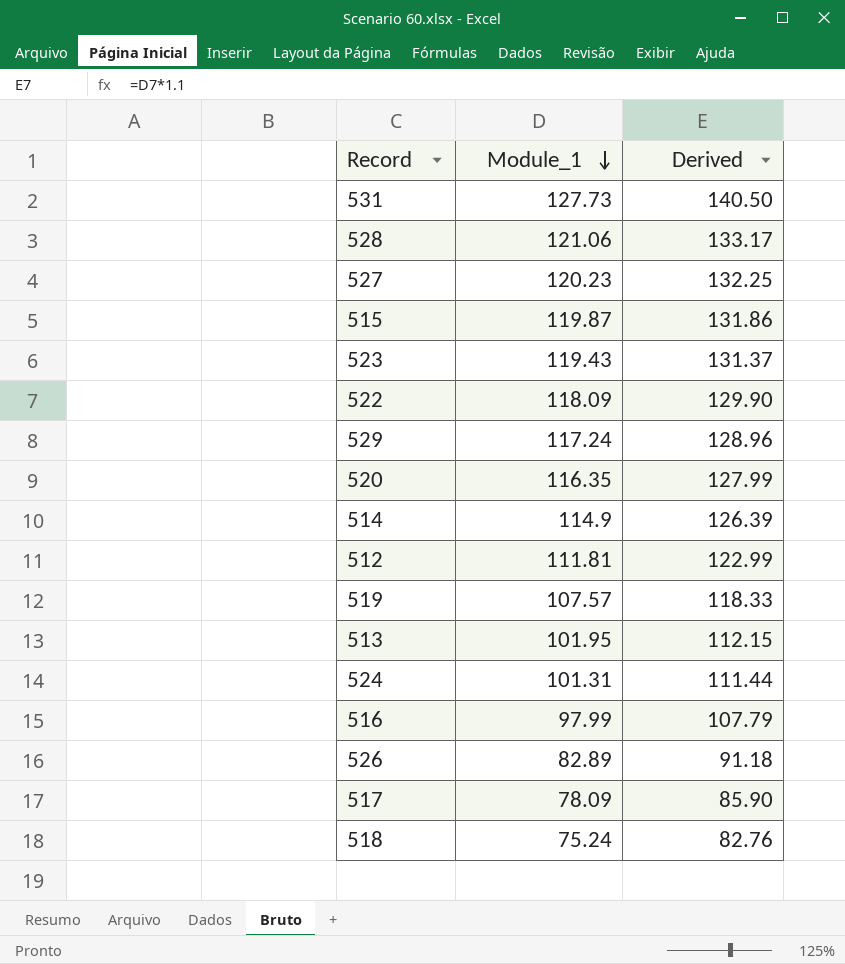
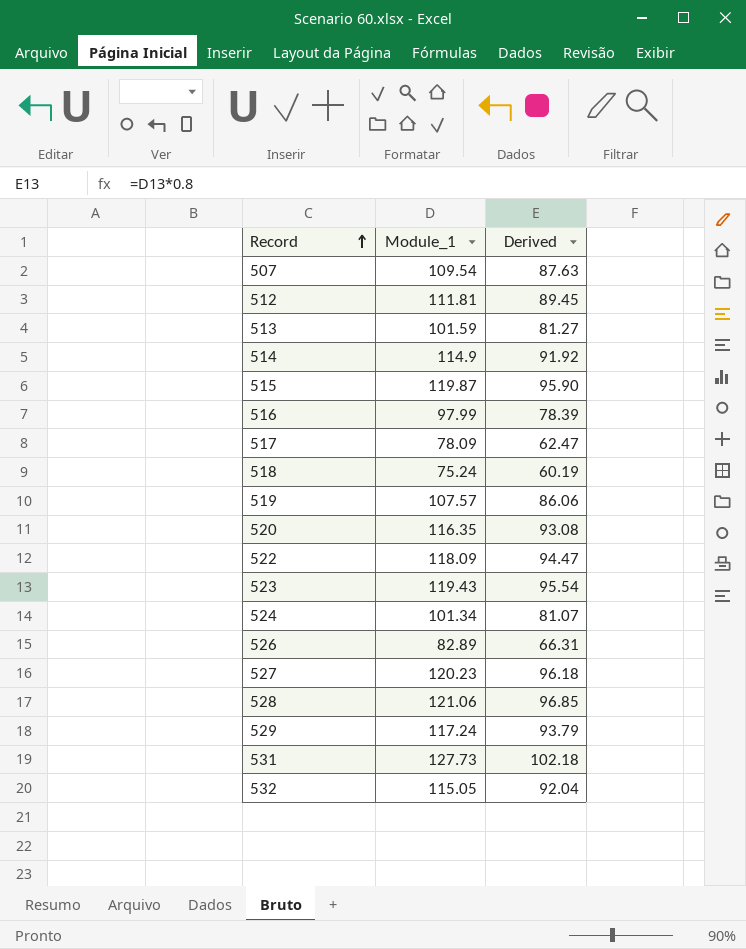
row order: Module_1 descending -> Record ascending
column Derived | formula: [Module_1] * 1.1 -> [Module_1] * 0.8
row 507: none -> 109.54 | 87.63
513 | Module_1: 101.95 -> 101.59
524 | Module_1: 101.31 -> 101.34
row 532: none -> 115.05 | 92.04

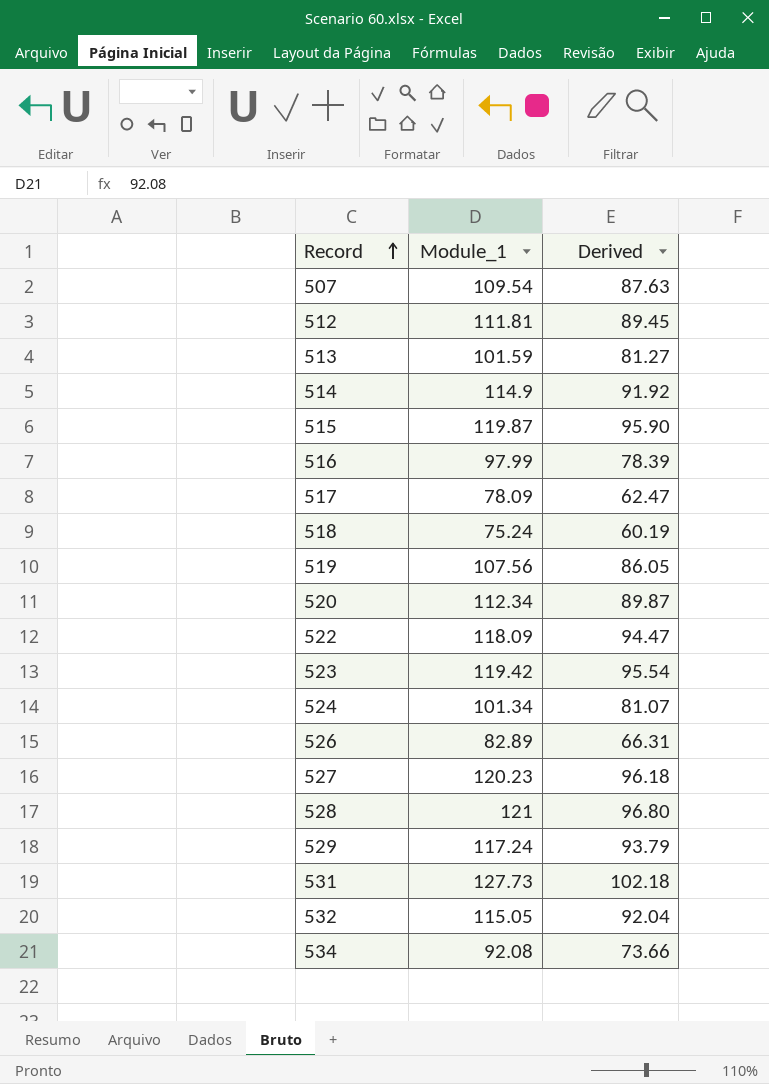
519 | Module_1: 107.57 -> 107.56
519 | Derived: 86.06 -> 86.05
520 | Module_1: 116.35 -> 112.34
520 | Derived: 93.08 -> 89.87
523 | Module_1: 119.43 -> 119.42
528 | Module_1: 121.06 -> 121
528 | Derived: 96.85 -> 96.80
row 534: none -> 92.08 | 73.66

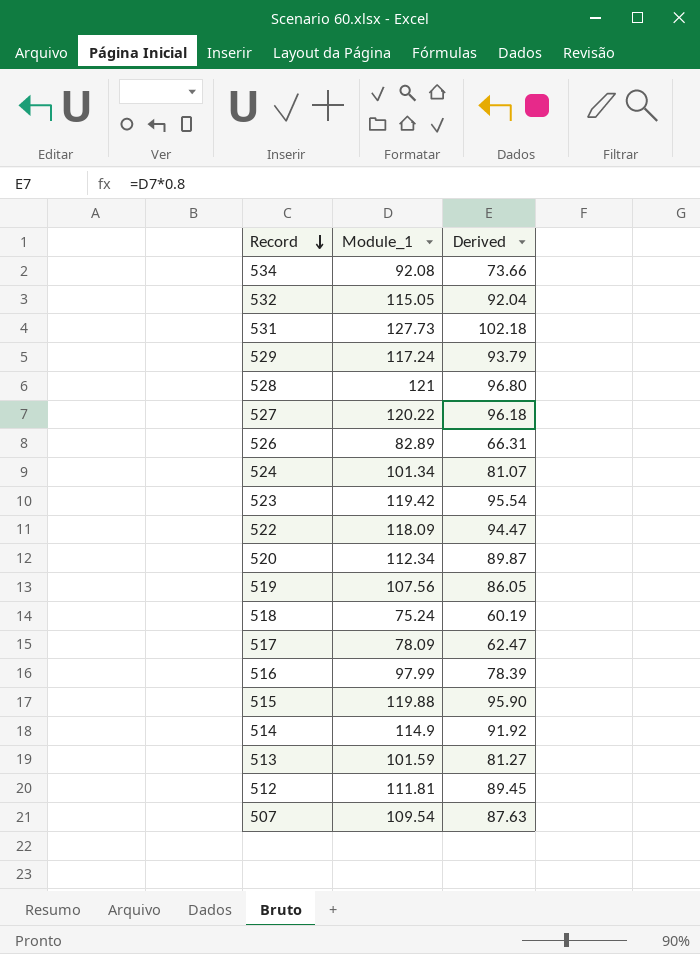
row order: Record ascending -> Record descending
527 | Module_1: 120.23 -> 120.22
515 | Module_1: 119.87 -> 119.88

